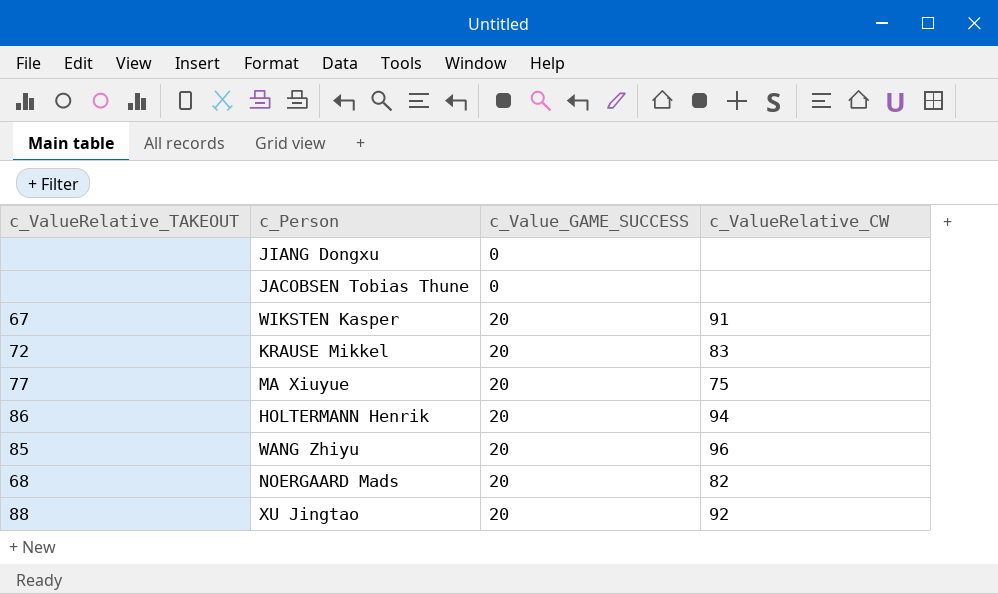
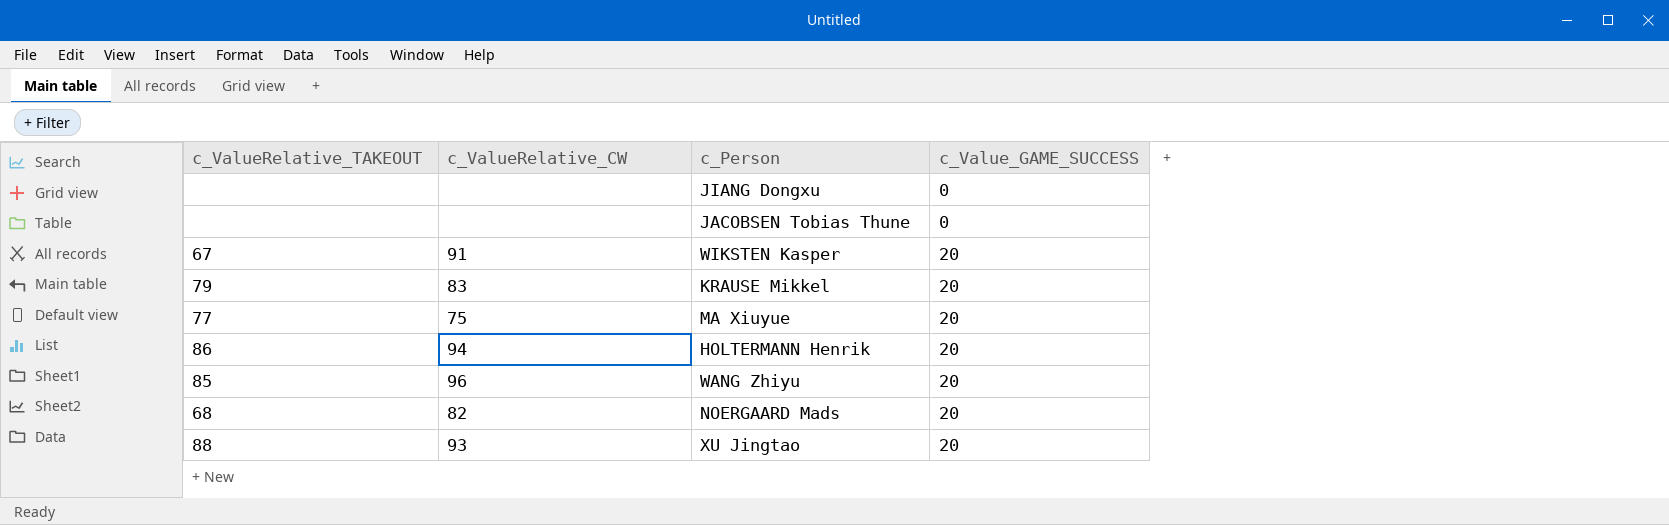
column c_ValueRelative_CW | position: 4 -> 2
KRAUSE Mikkel | c_ValueRelative_TAKEOUT: 72 -> 79
XU Jingtao | c_ValueRelative_CW: 92 -> 93

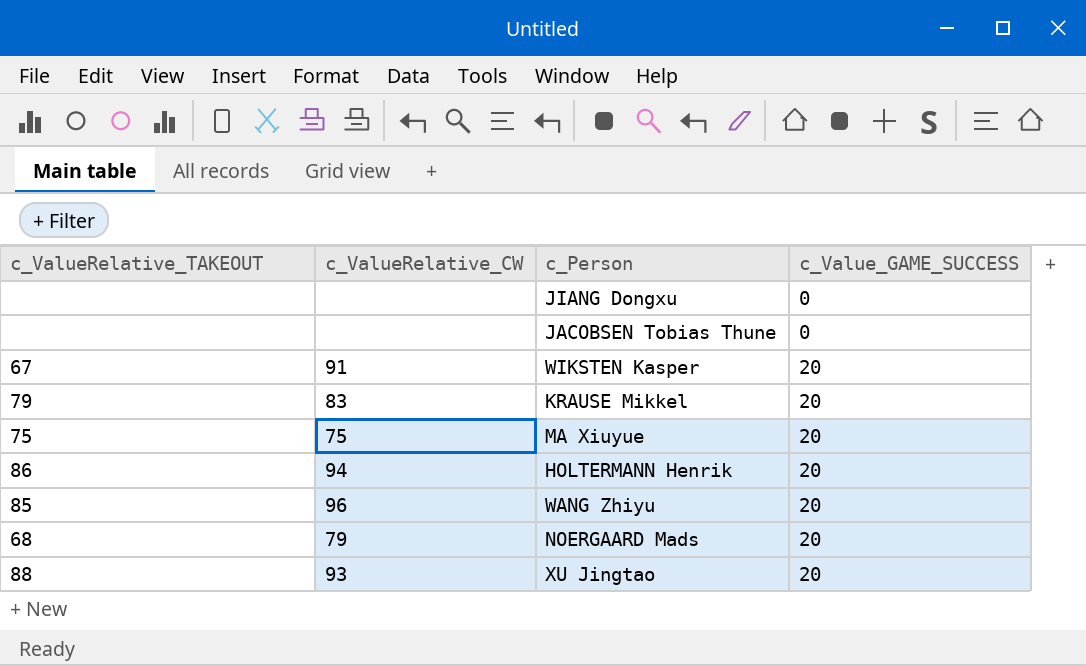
MA Xiuyue | c_ValueRelative_TAKEOUT: 77 -> 75
NOERGAARD Mads | c_ValueRelative_CW: 82 -> 79

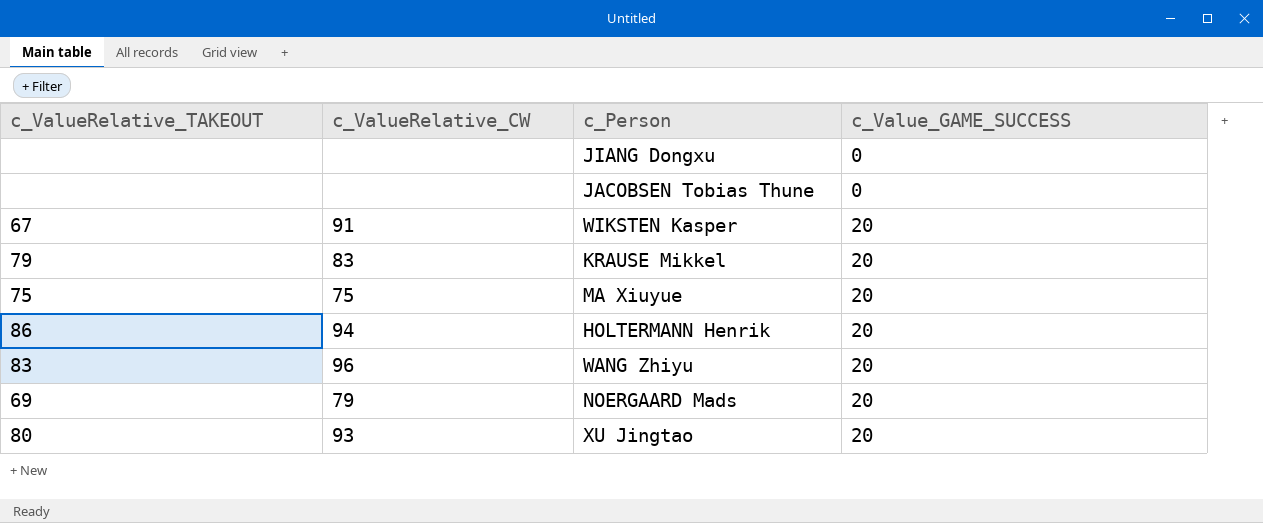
WANG Zhiyu | c_ValueRelative_TAKEOUT: 85 -> 83
NOERGAARD Mads | c_ValueRelative_TAKEOUT: 68 -> 69
XU Jingtao | c_ValueRelative_TAKEOUT: 88 -> 80

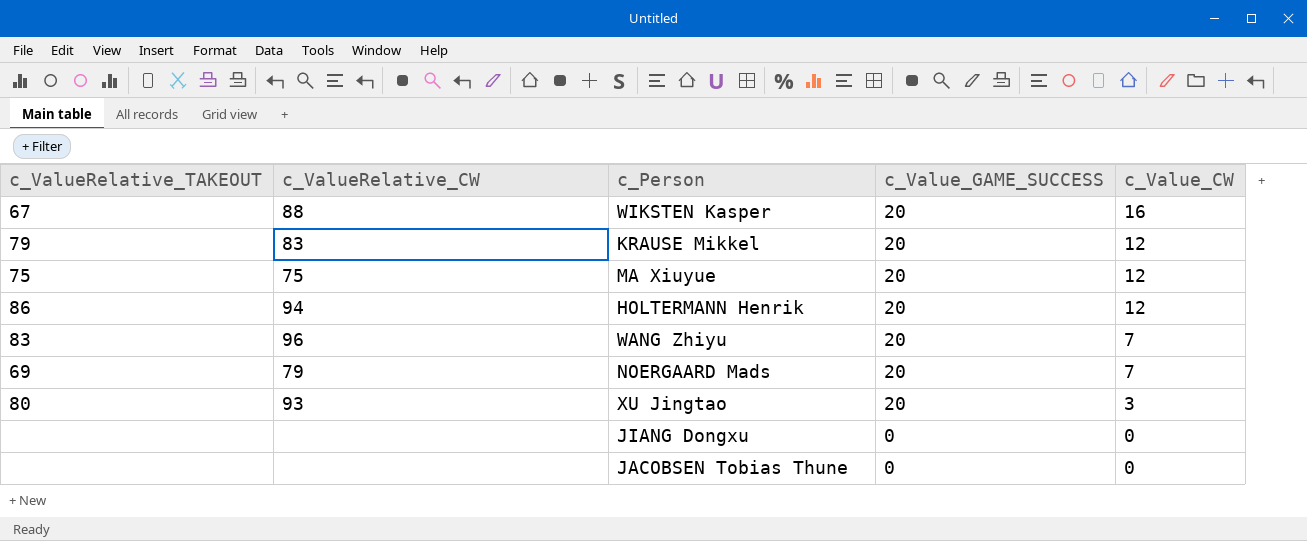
row order: c_Value_GAME_SUCCESS ascending -> c_Value_GAME_SUCCESS descending
column c_Value_CW | position: none -> 5
WIKSTEN Kasper | c_ValueRelative_CW: 91 -> 88

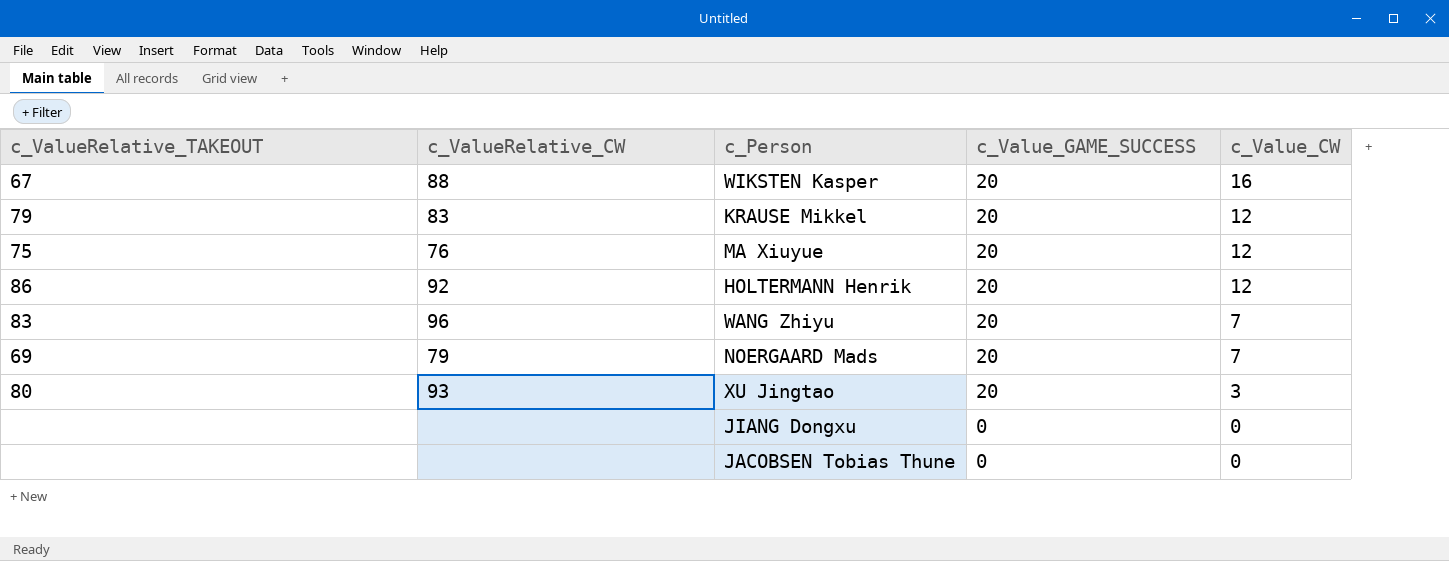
MA Xiuyue | c_ValueRelative_CW: 75 -> 76
HOLTERMANN Henrik | c_ValueRelative_CW: 94 -> 92

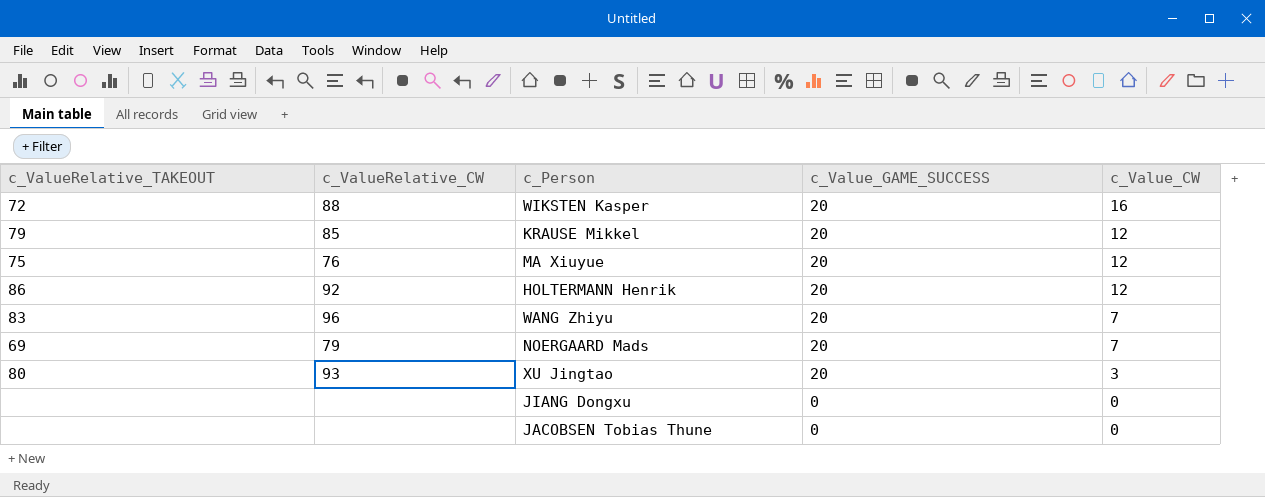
WIKSTEN Kasper | c_ValueRelative_TAKEOUT: 67 -> 72
KRAUSE Mikkel | c_ValueRelative_CW: 83 -> 85

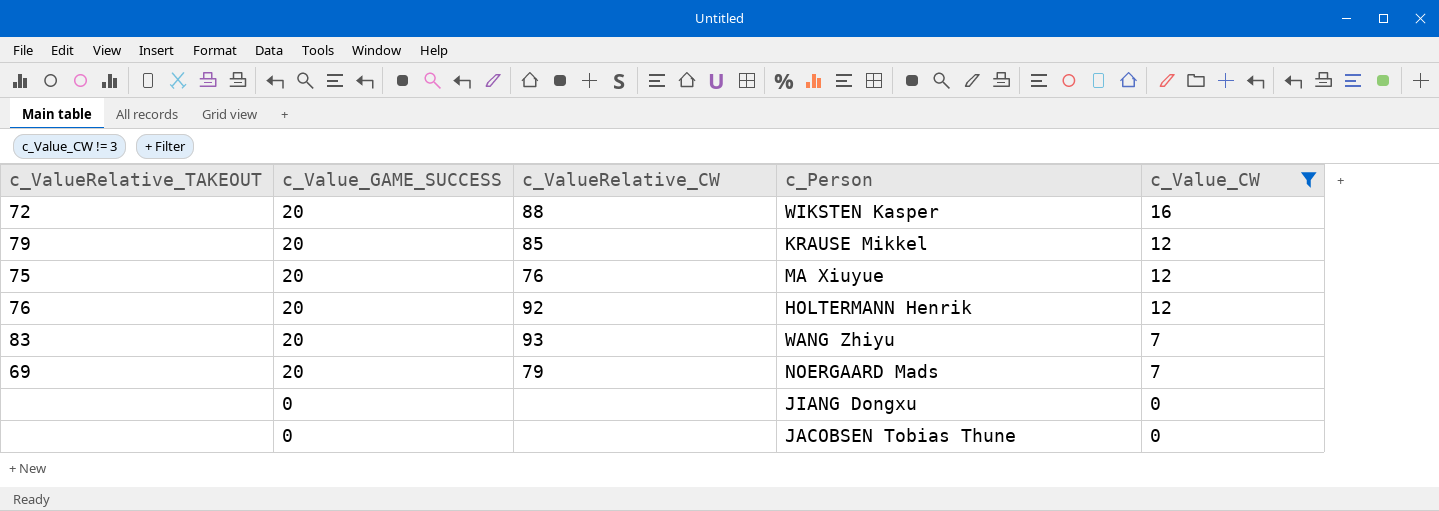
filter: none -> c_Value_CW != 3
column c_Value_GAME_SUCCESS | position: 4 -> 2
HOLTERMANN Henrik | c_ValueRelative_TAKEOUT: 86 -> 76
WANG Zhiyu | c_ValueRelative_CW: 96 -> 93

